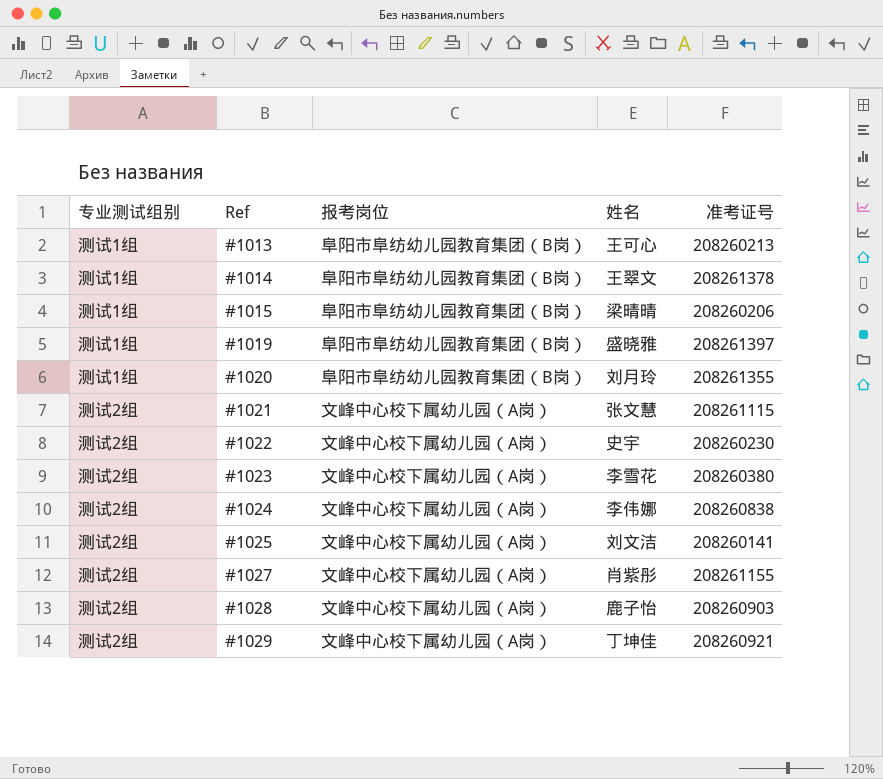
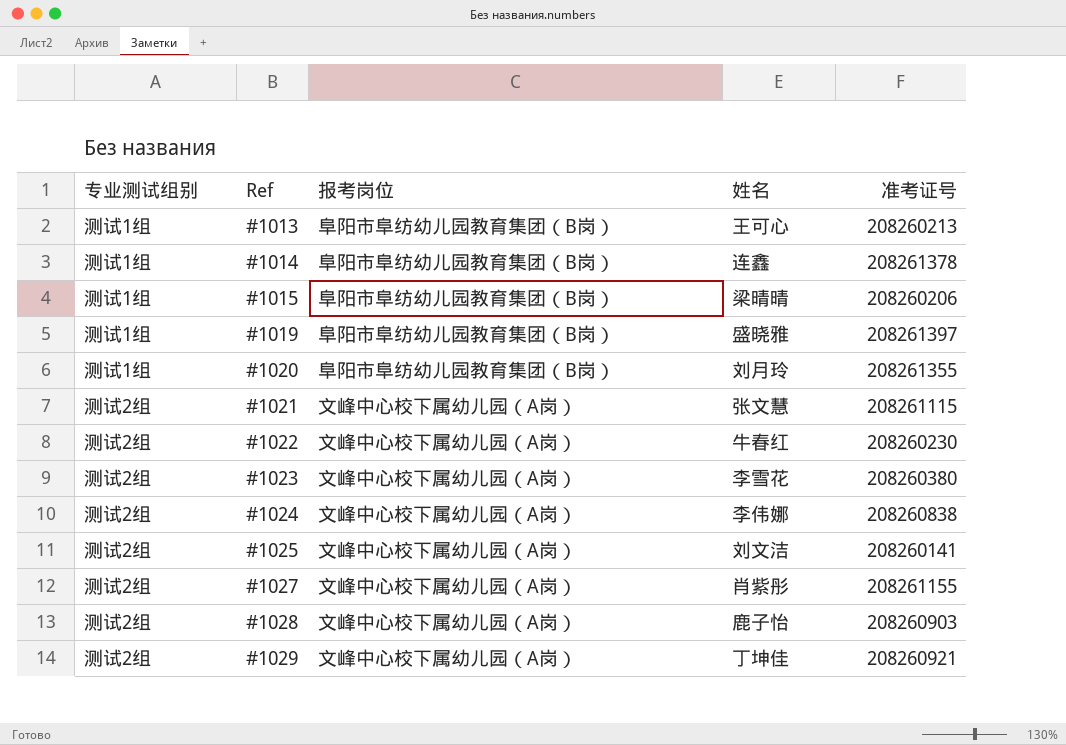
#1014 | 姓名: 王翠文 -> 连鑫
#1022 | 姓名: 史宇 -> 牛春红

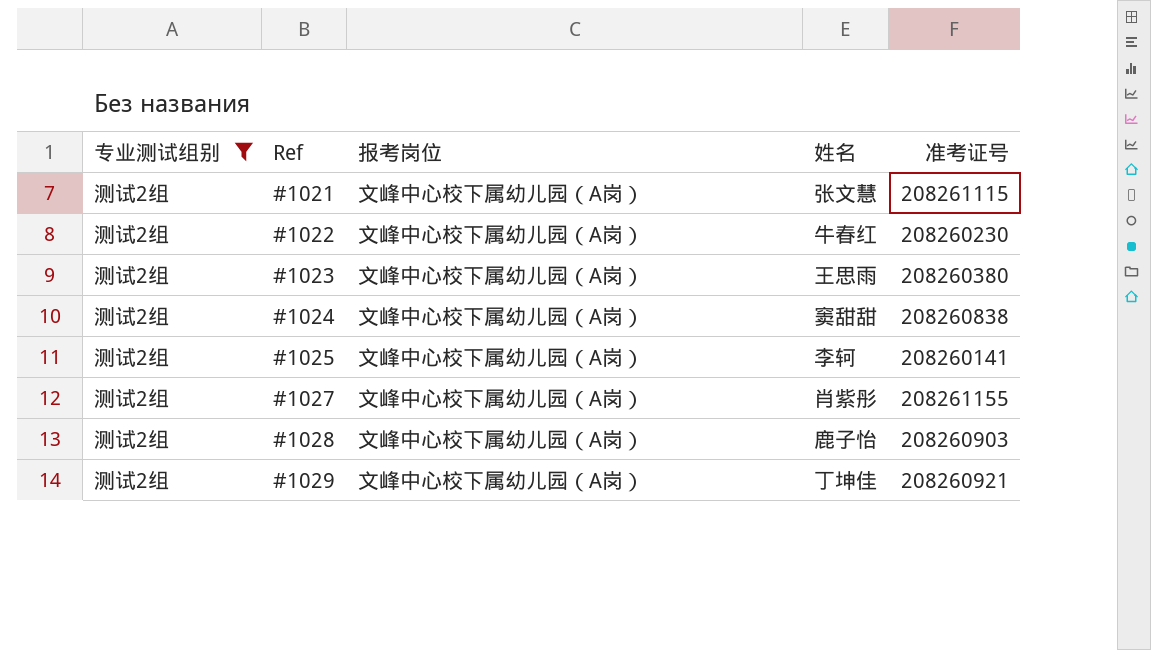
filter: none -> 专业测试组别 = 测试2组
#1023 | 姓名: 李雪花 -> 王思雨
#1024 | 姓名: 李伟娜 -> 窦甜甜
#1025 | 姓名: 刘文洁 -> 李轲

